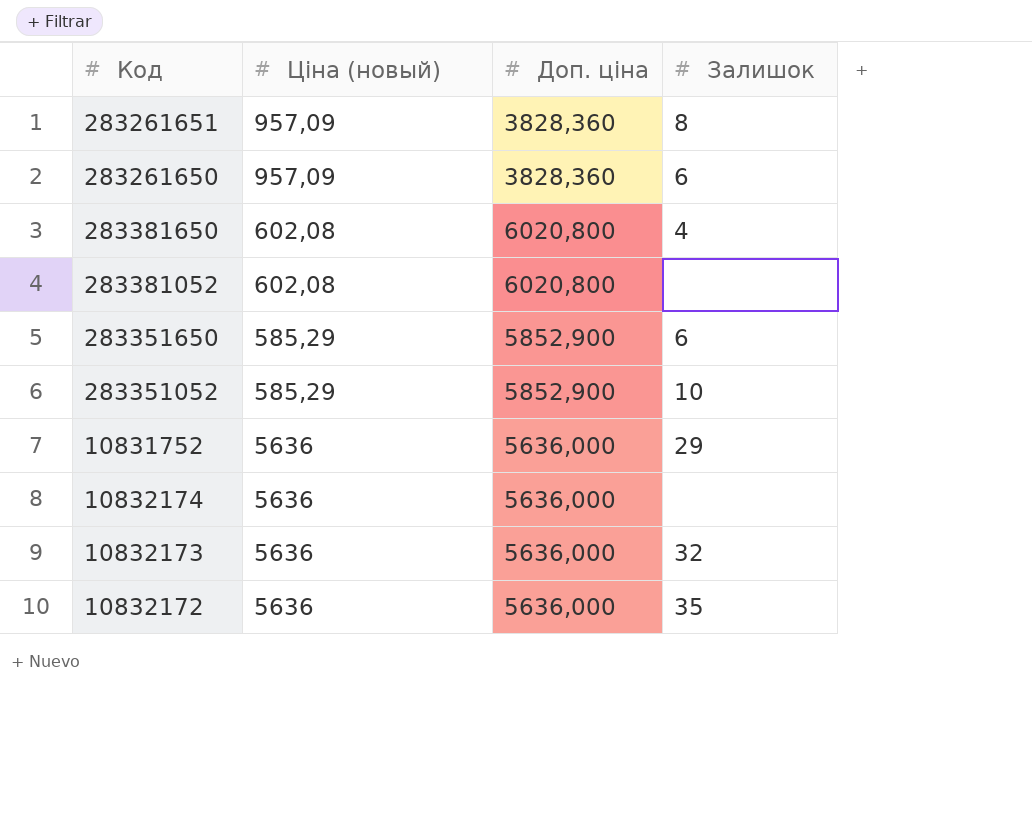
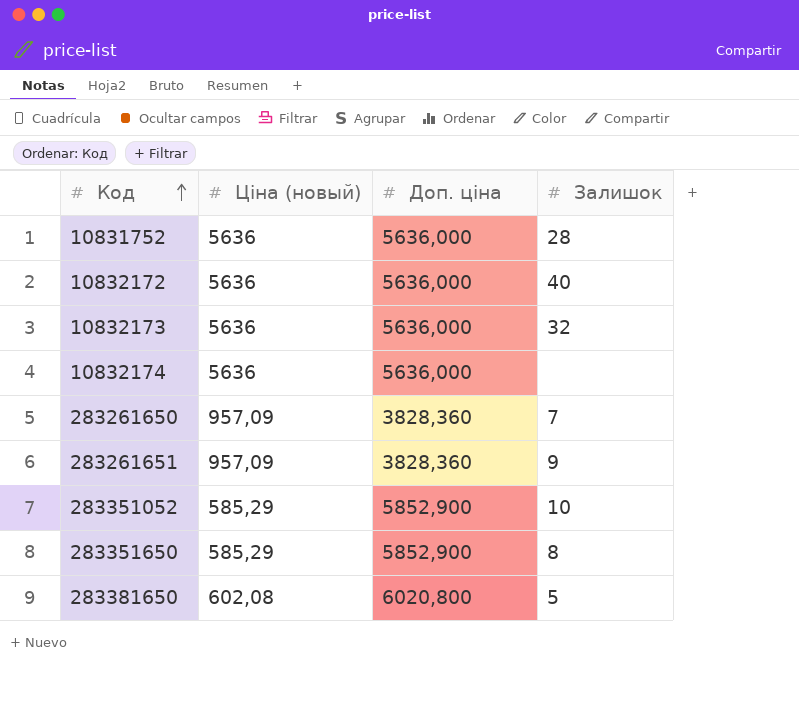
row order: none -> Код ascending
row 283381052: 602,08 | 6020,800 | none -> none
10831752 | Залишок: 29 -> 28
10832172 | Залишок: 35 -> 40
283261650 | Залишок: 6 -> 7
283261651 | Залишок: 8 -> 9
283351650 | Залишок: 6 -> 8
283381650 | Залишок: 4 -> 5

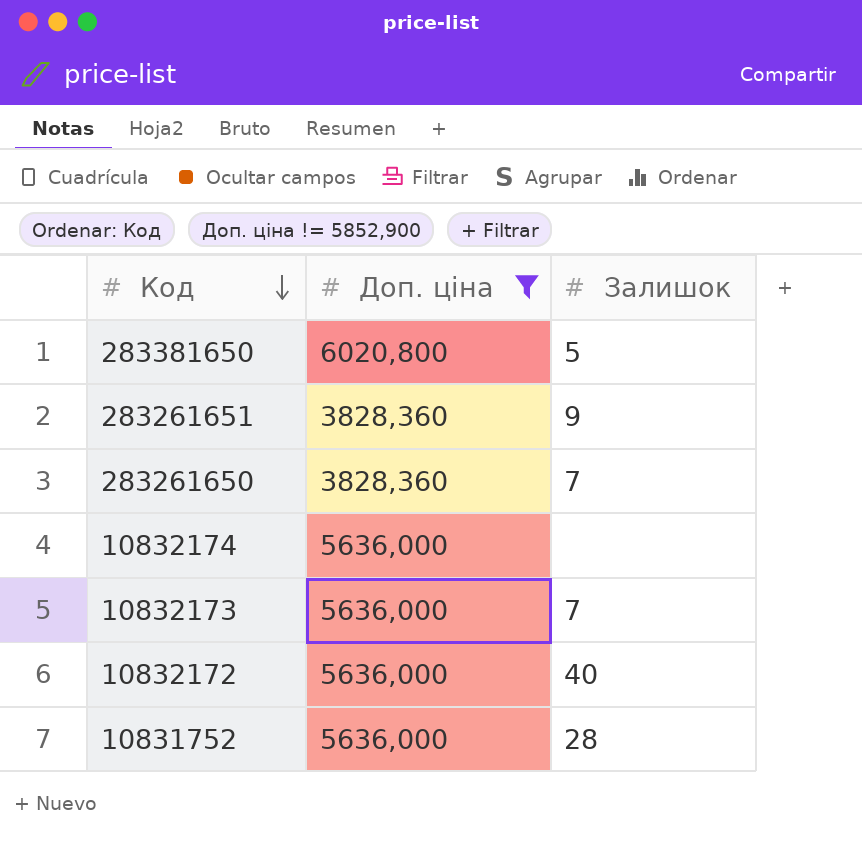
filter: none -> Доп. ціна != 5852,900
row order: Код ascending -> Код descending
column Ціна (новый) | position: 2 -> none
10832173 | Залишок: 32 -> 7

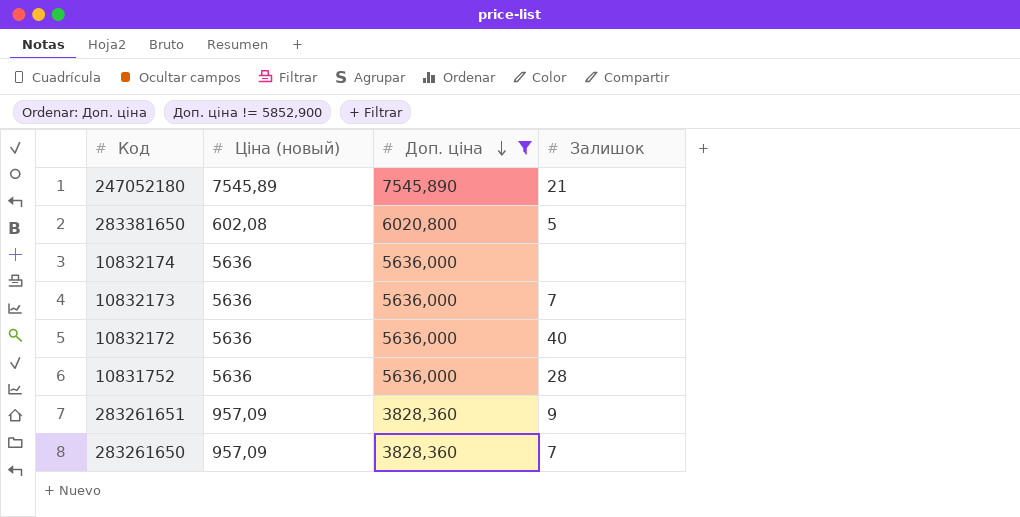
row order: Код descending -> Доп. ціна descending
column Ціна (новый) | position: none -> 2
row 247052180: none -> 7545,89 | 7545,890 | 21

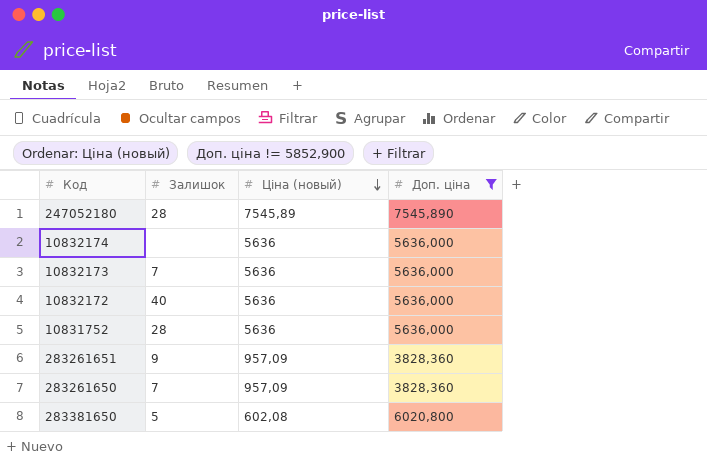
row order: Доп. ціна descending -> Ціна (новый) descending
column Залишок | position: 4 -> 2
247052180 | Залишок: 21 -> 28

